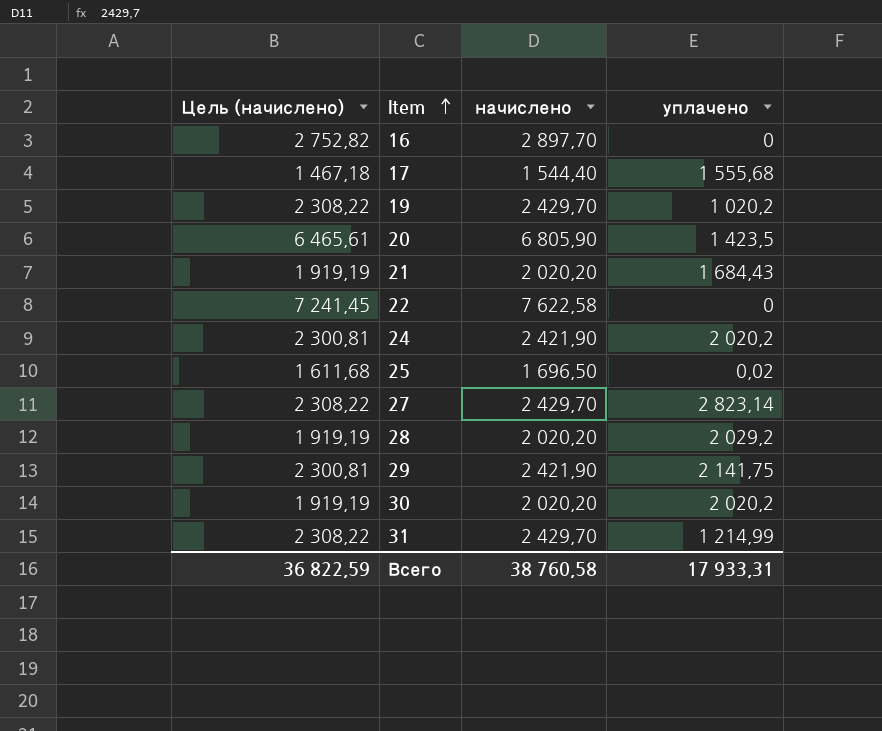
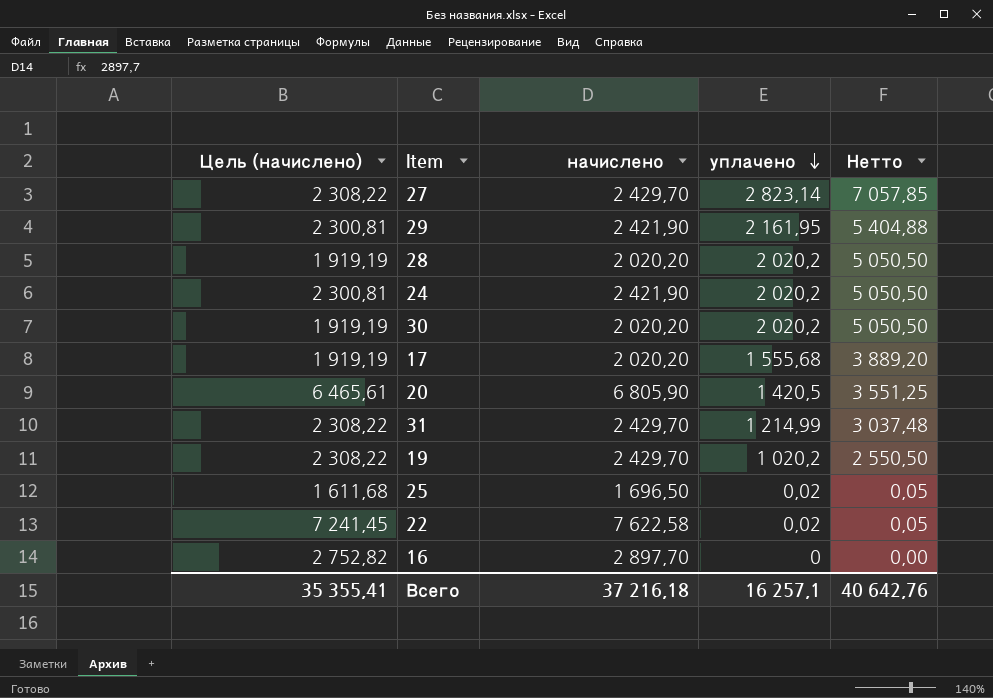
row order: Item ascending -> уплачено descending
column Нетто | formula: none -> [уплачено] * 2,5
row 21: 1 919,19 | 2 020,20 | 1 684,43 -> none
29 | уплачено: 2 141,75 -> 2 161,95
28 | уплачено: 2 029,2 -> 2 020,2
17 | Цель (начислено): 1 467,18 -> 1 919,19
17 | начислено: 1 544,40 -> 2 020,20
20 | уплачено: 1 423,5 -> 1 420,5
22 | уплачено: 0 -> 0,02
Всего | Цель (начислено): 36 822,59 -> 35 355,41
Всего | начислено: 38 760,58 -> 37 216,18
Всего | уплачено: 17 933,31 -> 16 257,1

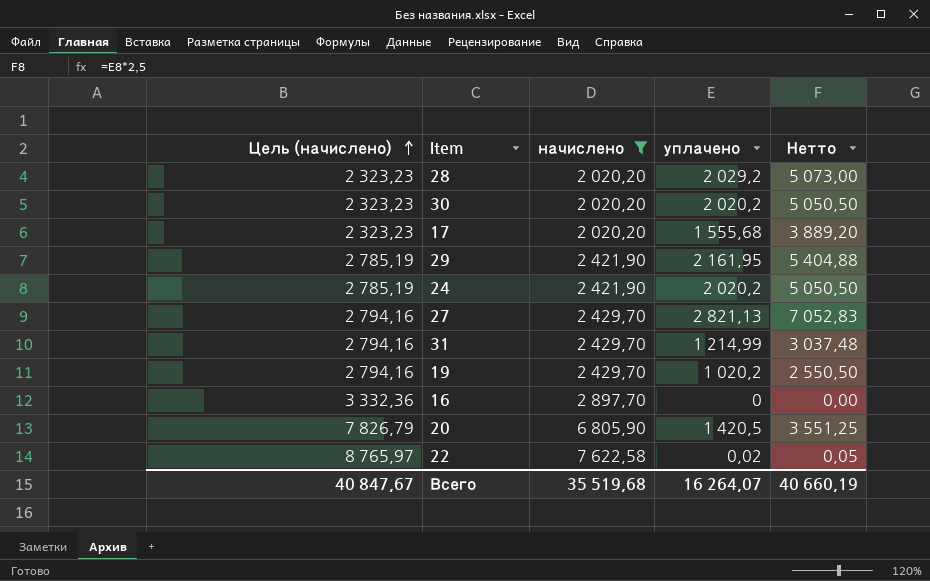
filter: none -> начислено != 1 696,50
row order: уплачено descending -> Цель (начислено) ascending
column Цель (начислено) | formula: [начислено] * 0,95 -> [начислено] * 1,15
28 | уплачено: 2 020,2 -> 2 029,2
28 | Нетто: 5 050,50 -> 5 073,00
27 | уплачено: 2 823,14 -> 2 821,13
27 | Нетто: 7 057,85 -> 7 052,83
Всего | Цель (начислено): 35 355,41 -> 40 847,67
Всего | начислено: 37 216,18 -> 35 519,68
Всего | уплачено: 16 257,1 -> 16 264,07
Всего | Нетто: 40 642,76 -> 40 660,19

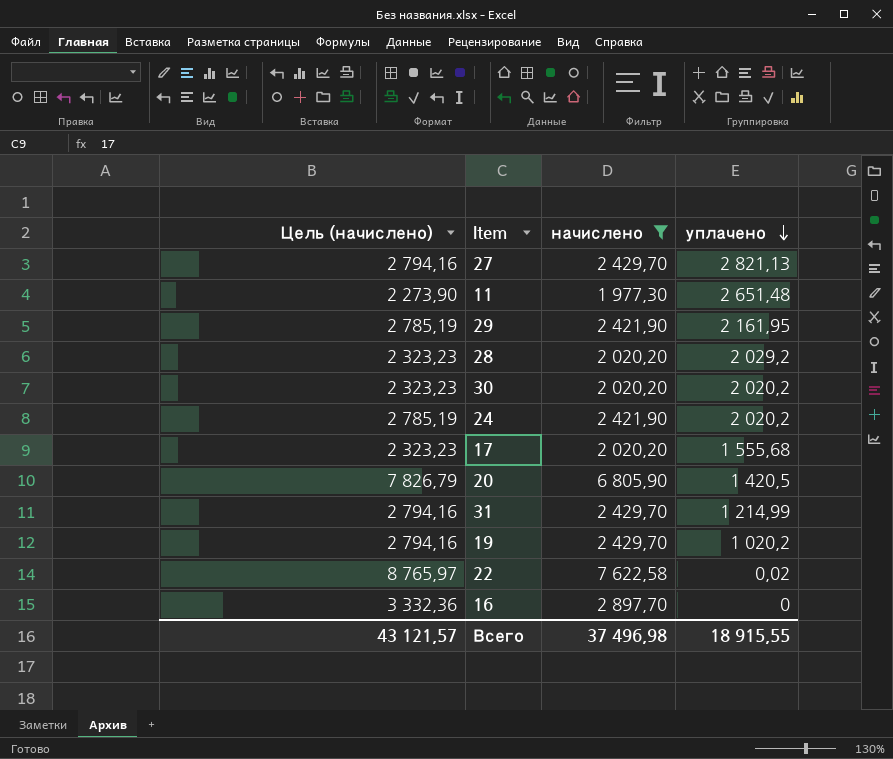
row order: Цель (начислено) ascending -> уплачено descending
column Нетто | formula: [уплачено] * 2,5 -> none
row 11: none -> 2 273,90 | 1 977,30 | 2 651,48
Всего | Цель (начислено): 40 847,67 -> 43 121,57
Всего | начислено: 35 519,68 -> 37 496,98
Всего | уплачено: 16 264,07 -> 18 915,55

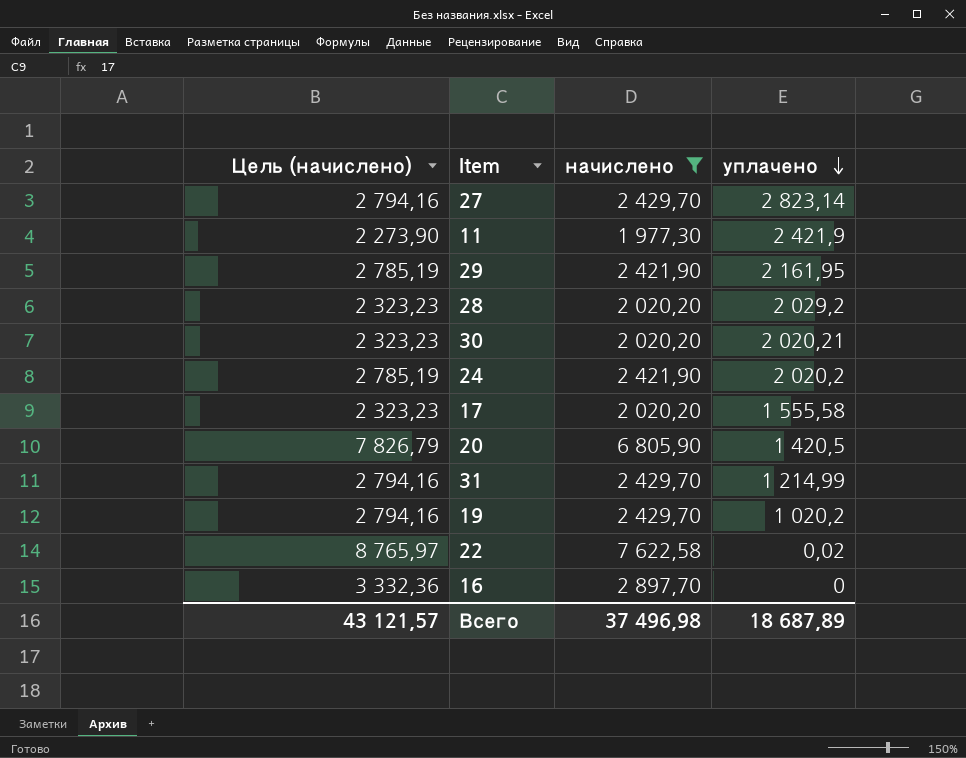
27 | уплачено: 2 821,13 -> 2 823,14
11 | уплачено: 2 651,48 -> 2 421,9
30 | уплачено: 2 020,2 -> 2 020,21
17 | уплачено: 1 555,68 -> 1 555,58
Всего | уплачено: 18 915,55 -> 18 687,89

